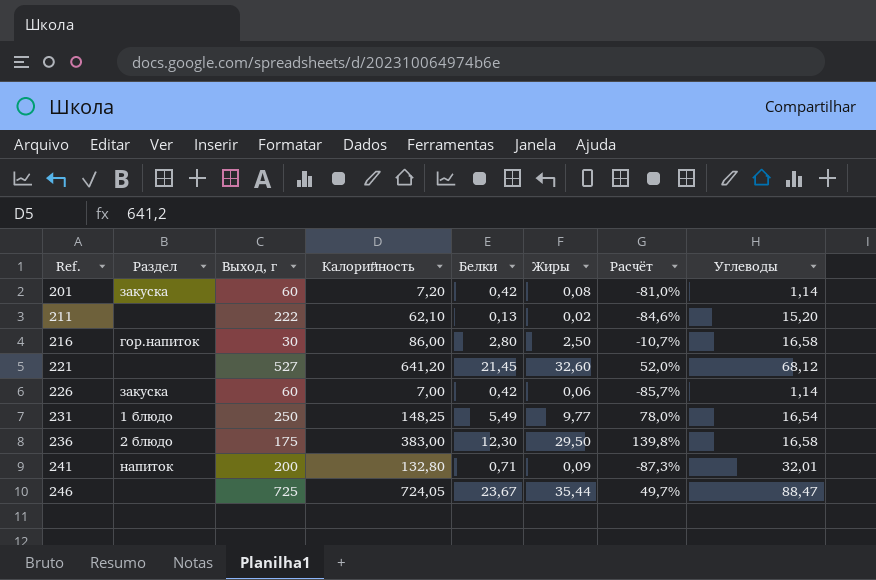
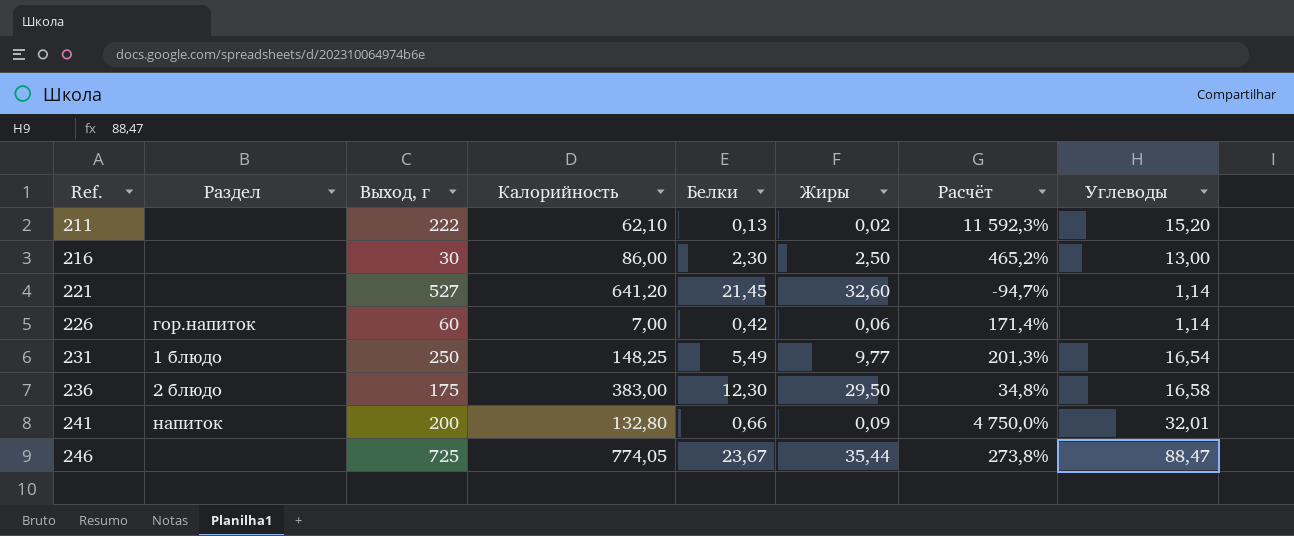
column Расчёт | formula: ([Жиры] - [Белки]) / [Белки] -> ([Углеводы] - [Белки]) / [Белки]
row 201: закуска | 60 | 7,20 | 0,42 | 0,08 | -81,0% | 1,14 -> none
216 | Раздел: гор.напиток -> none
216 | Белки: 2,80 -> 2,30
216 | Углеводы: 16,58 -> 13,00
221 | Углеводы: 68,12 -> 1,14
226 | Раздел: закуска -> гор.напиток
241 | Белки: 0,71 -> 0,66
246 | Калорийность: 724,05 -> 774,05

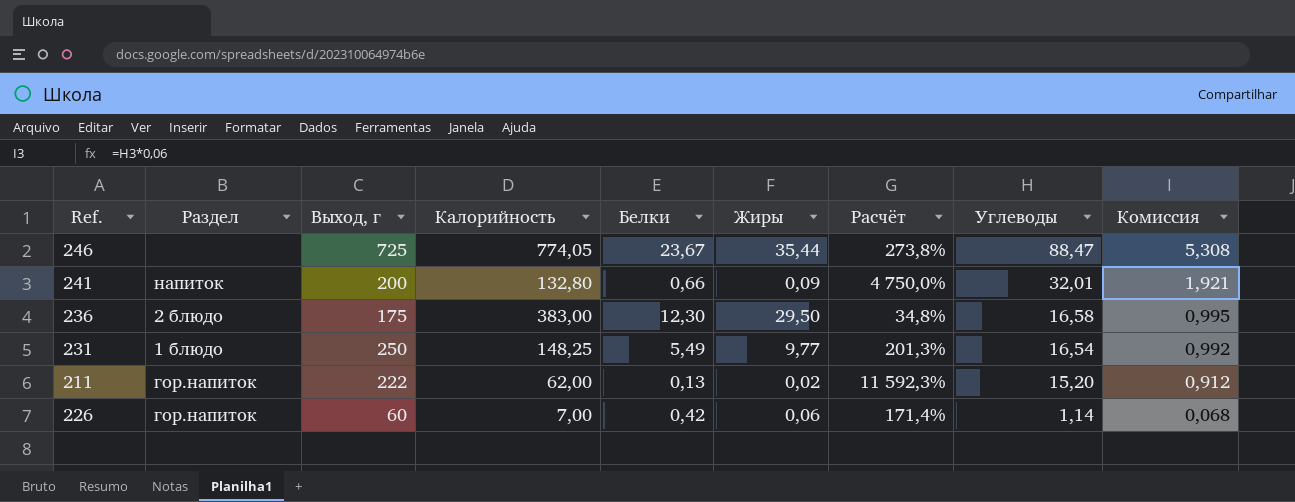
row order: Ref. ascending -> Углеводы descending
column Комиссия | formula: none -> [Углеводы] * 0,06
row 216: none | 30 | 86,00 | 2,30 | 2,50 | 465,2% | 13,00 -> none
row 221: none | 527 | 641,20 | 21,45 | 32,60 | -94,7% | 1,14 -> none
211 | Раздел: none -> гор.напиток
211 | Калорийность: 62,10 -> 62,00

